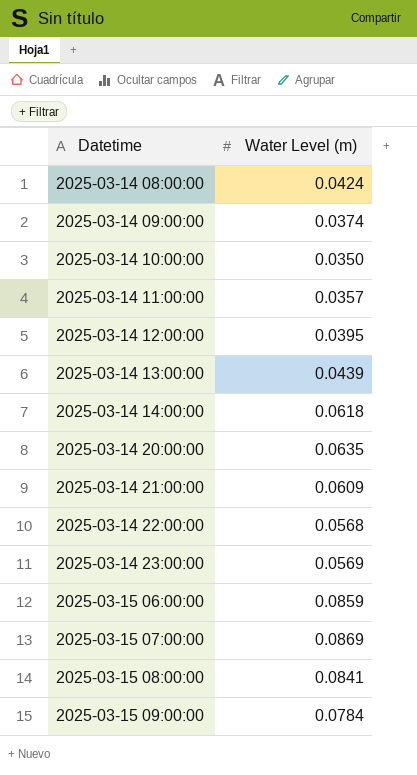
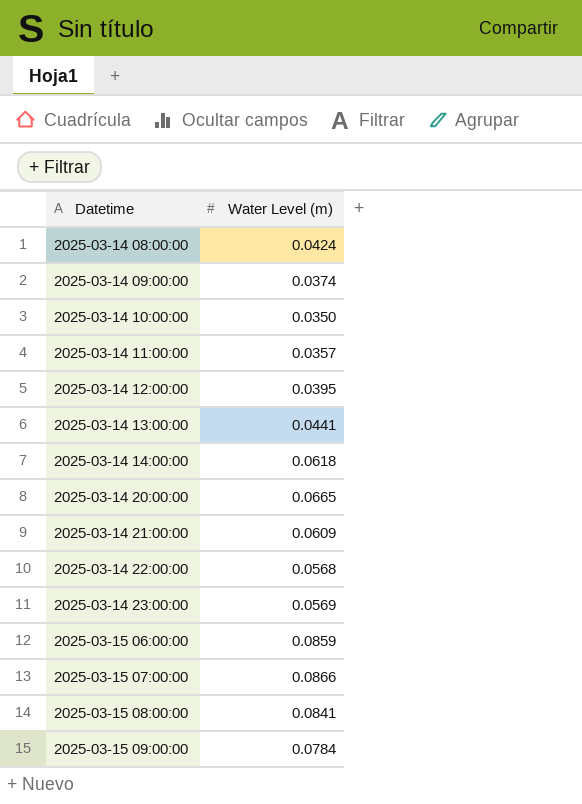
2025-03-14 13:00:00 | Water Level (m): 0.0439 -> 0.0441
2025-03-14 20:00:00 | Water Level (m): 0.0635 -> 0.0665
2025-03-15 07:00:00 | Water Level (m): 0.0869 -> 0.0866

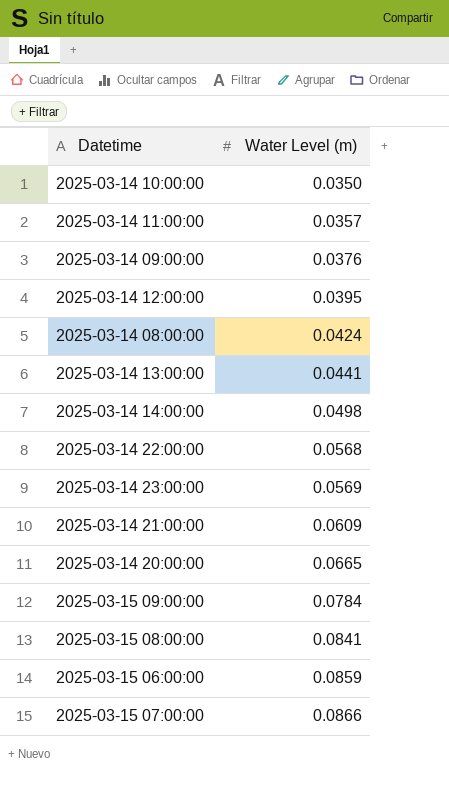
row order: Datetime ascending -> Water Level (m) ascending
2025-03-14 09:00:00 | Water Level (m): 0.0374 -> 0.0376
2025-03-14 14:00:00 | Water Level (m): 0.0618 -> 0.0498

